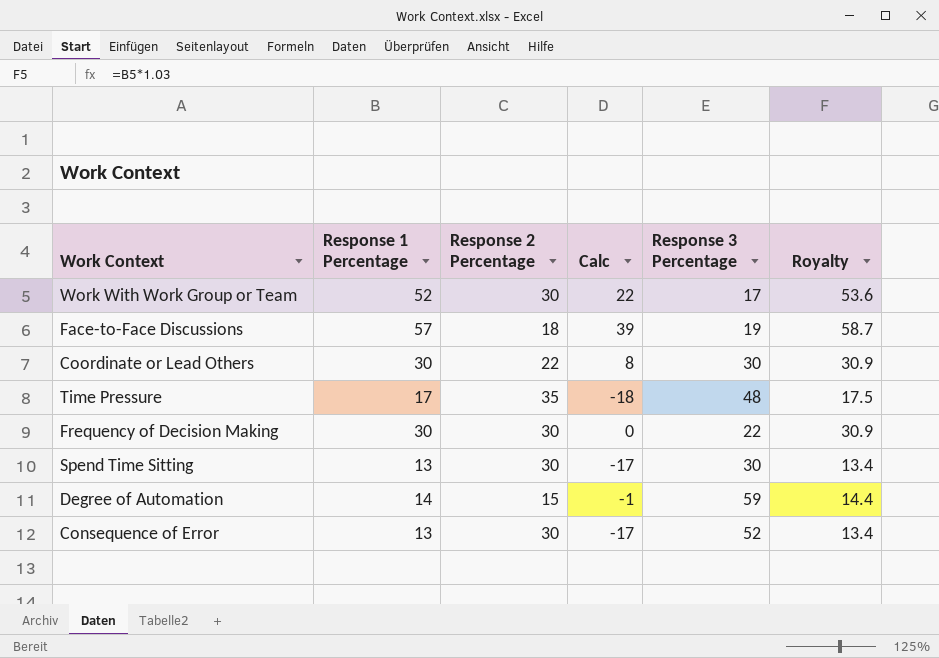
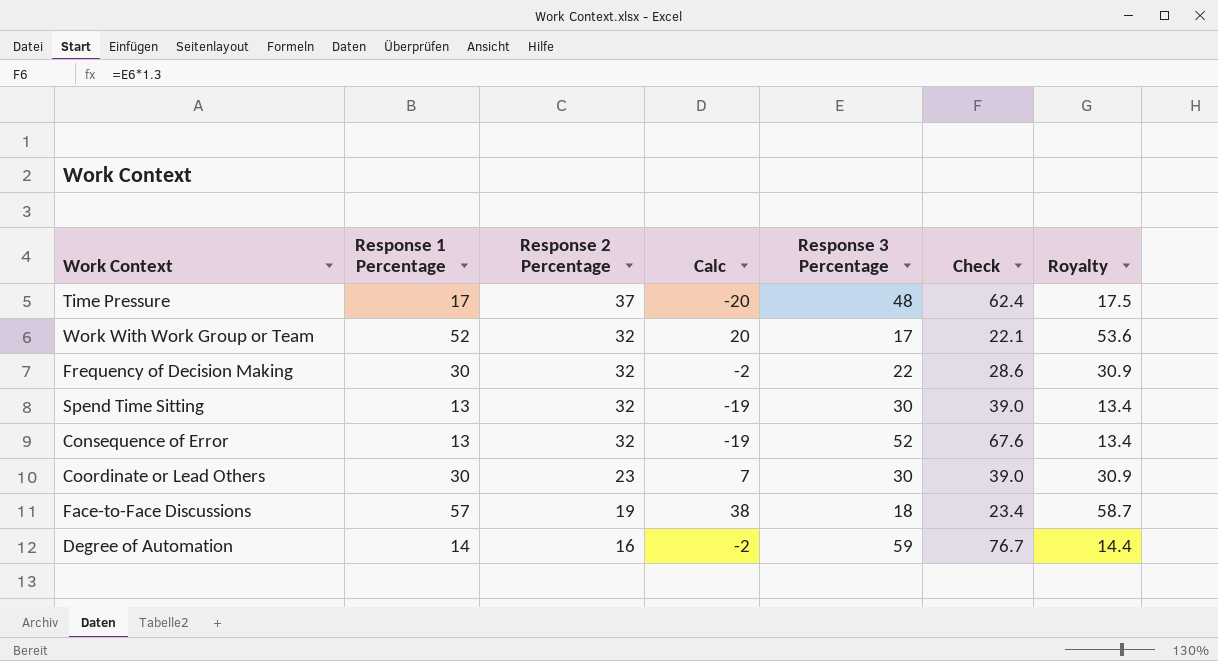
row order: none -> Response 2 Percentage descending
column Check | formula: none -> [Response 3 Percentage] * 1.3
Time Pressure | Response 2 Percentage: 35 -> 37
Time Pressure | Calc: -18 -> -20
Work With Work Group or Team | Response 2 Percentage: 30 -> 32
Work With Work Group or Team | Calc: 22 -> 20
Frequency of Decision Making | Response 2 Percentage: 30 -> 32
Frequency of Decision Making | Calc: 0 -> -2
Spend Time Sitting | Response 2 Percentage: 30 -> 32
Spend Time Sitting | Calc: -17 -> -19
Consequence of Error | Response 2 Percentage: 30 -> 32
Consequence of Error | Calc: -17 -> -19
Coordinate or Lead Others | Response 2 Percentage: 22 -> 23
Coordinate or Lead Others | Calc: 8 -> 7
Face-to-Face Discussions | Response 2 Percentage: 18 -> 19
Face-to-Face Discussions | Calc: 39 -> 38
Face-to-Face Discussions | Response 3 Percentage: 19 -> 18
Degree of Automation | Response 2 Percentage: 15 -> 16
Degree of Automation | Calc: -1 -> -2

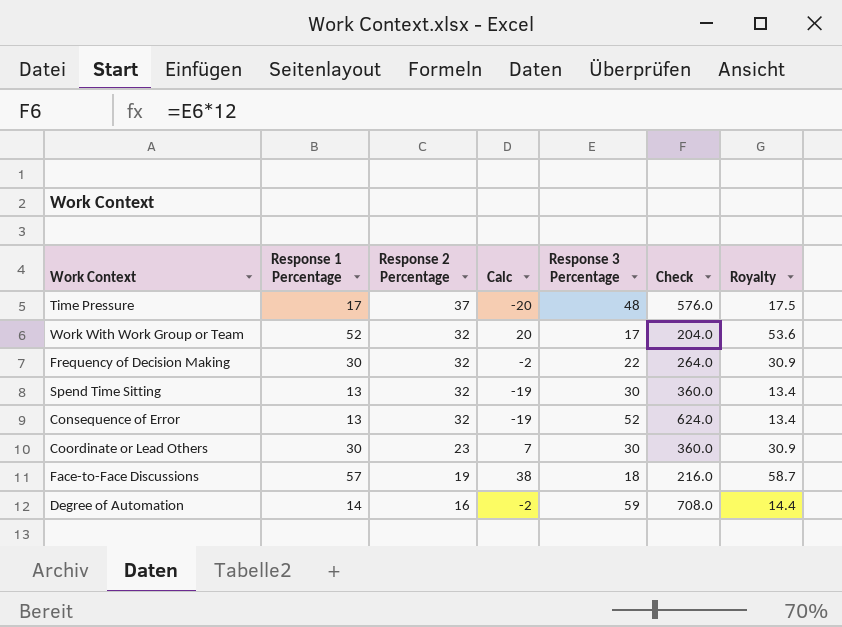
column Check | formula: [Response 3 Percentage] * 1.3 -> [Response 3 Percentage] * 12

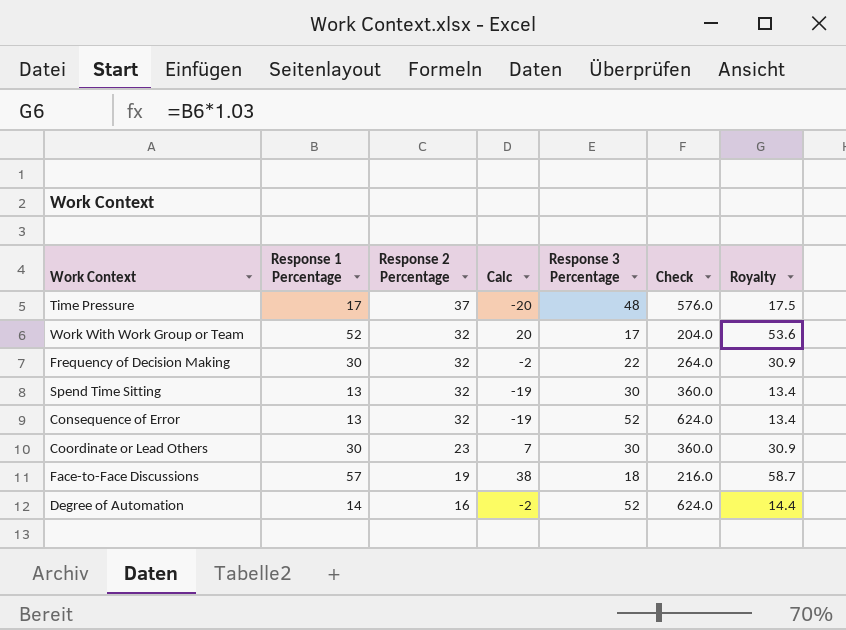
Degree of Automation | Response 3 Percentage: 59 -> 52
Degree of Automation | Check: 708.0 -> 624.0

